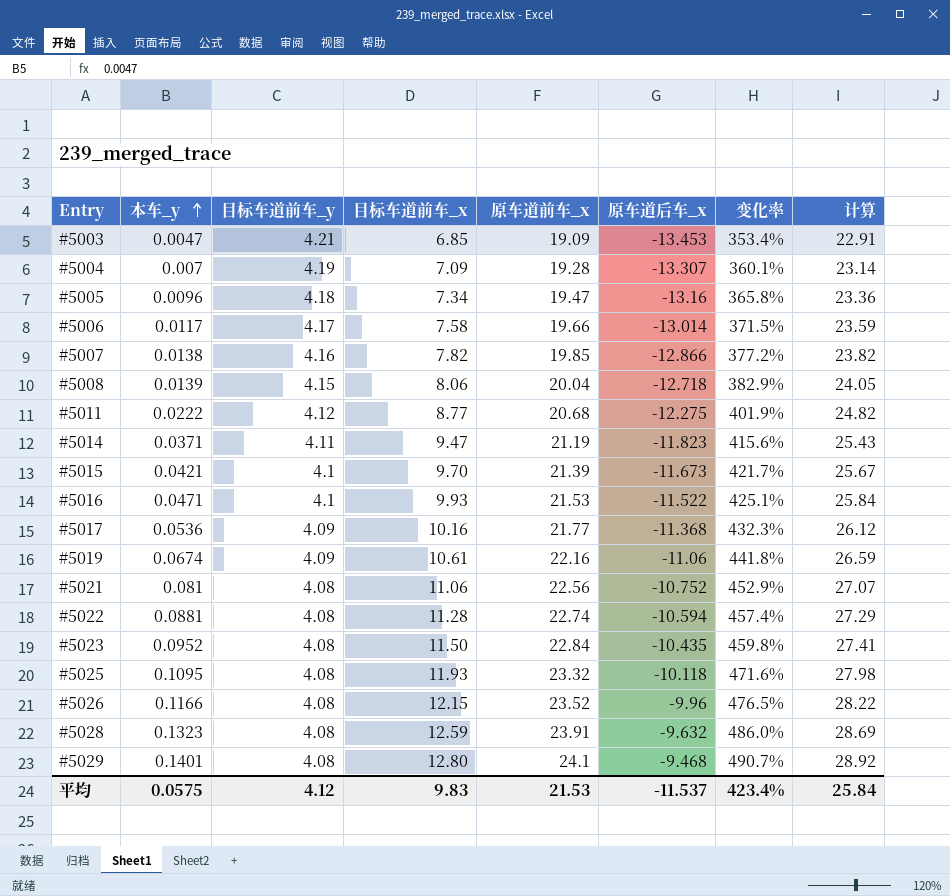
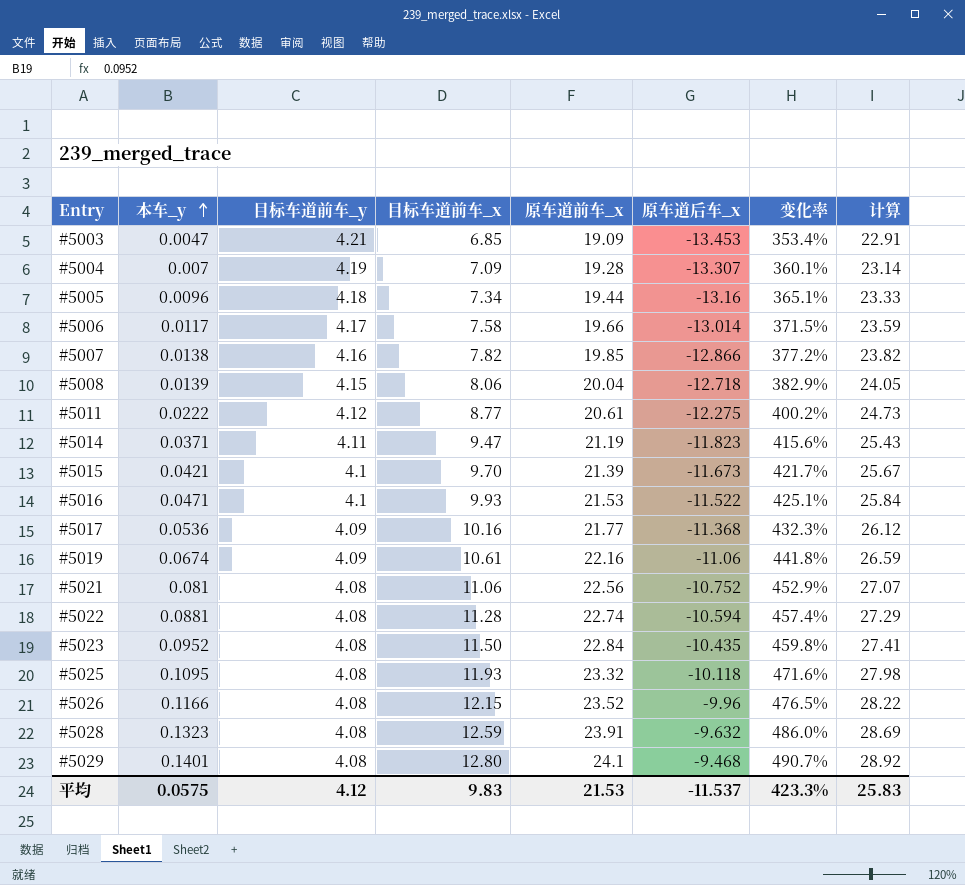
#5005 | 原车道前车_x: 19.47 -> 19.44
#5005 | 变化率: 365.8% -> 365.1%
#5005 | 计算: 23.36 -> 23.33
#5011 | 原车道前车_x: 20.68 -> 20.61
#5011 | 变化率: 401.9% -> 400.2%
#5011 | 计算: 24.82 -> 24.73
平均 | 变化率: 423.4% -> 423.3%
平均 | 计算: 25.84 -> 25.83

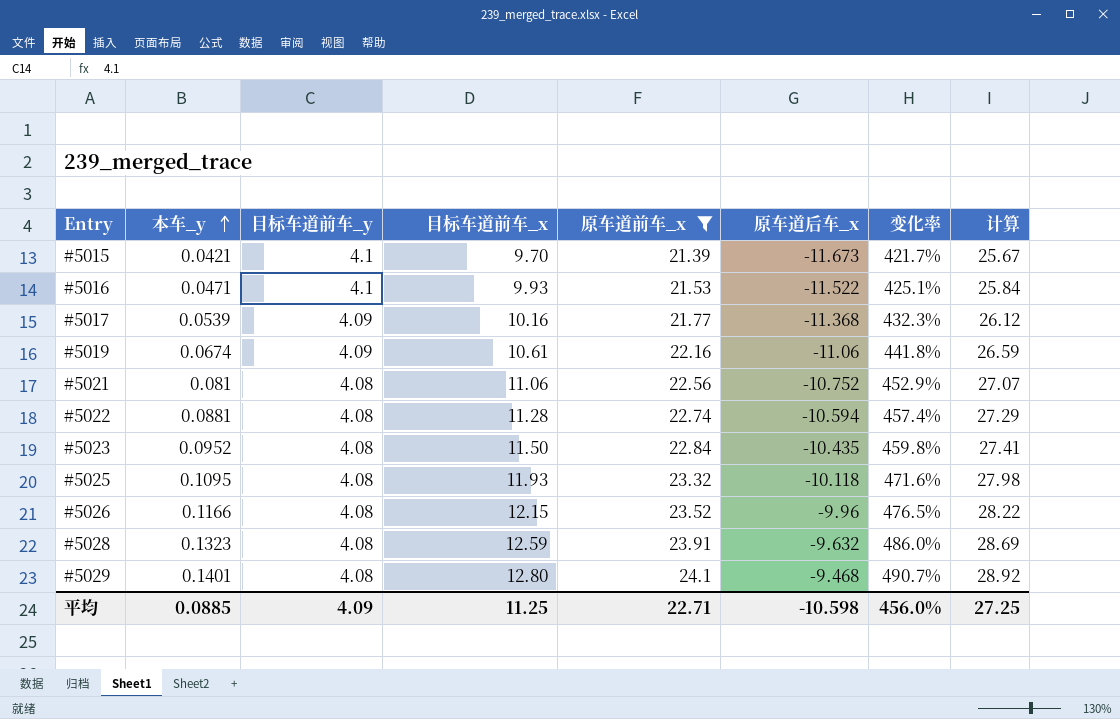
filter: none -> 原车道前车_x >= 21.39
#5017 | 本车_y: 0.0536 -> 0.0539
平均 | 本车_y: 0.0575 -> 0.0885
平均 | 目标车道前车_y: 4.12 -> 4.09
平均 | 目标车道前车_x: 9.83 -> 11.25
平均 | 原车道前车_x: 21.53 -> 22.71
平均 | 原车道后车_x: -11.537 -> -10.598
平均 | 变化率: 423.3% -> 456.0%
平均 | 计算: 25.83 -> 27.25

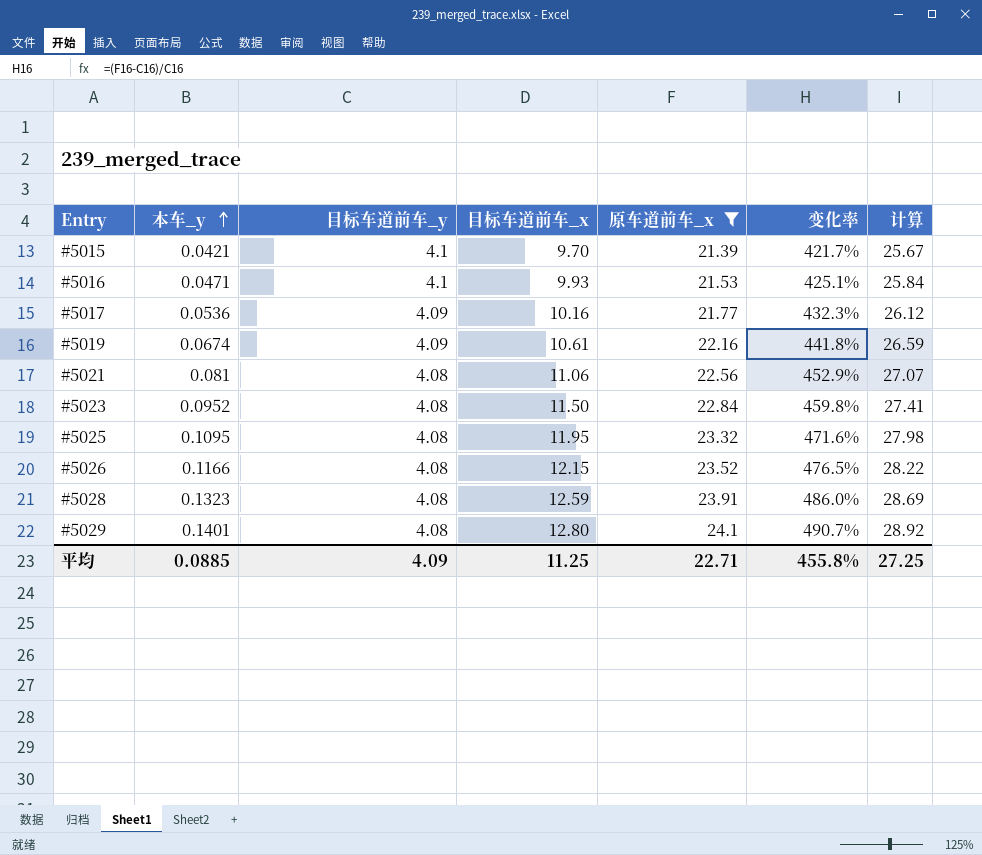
column 原车道后车_x | position: 6 -> none
row #5022: 0.0881 | 4.08 | 11.28 | 22.74 | -10.594 | 457.4% | 27.29 -> none
#5017 | 本车_y: 0.0539 -> 0.0536
#5025 | 目标车道前车_x: 11.93 -> 11.95
平均 | 变化率: 456.0% -> 455.8%

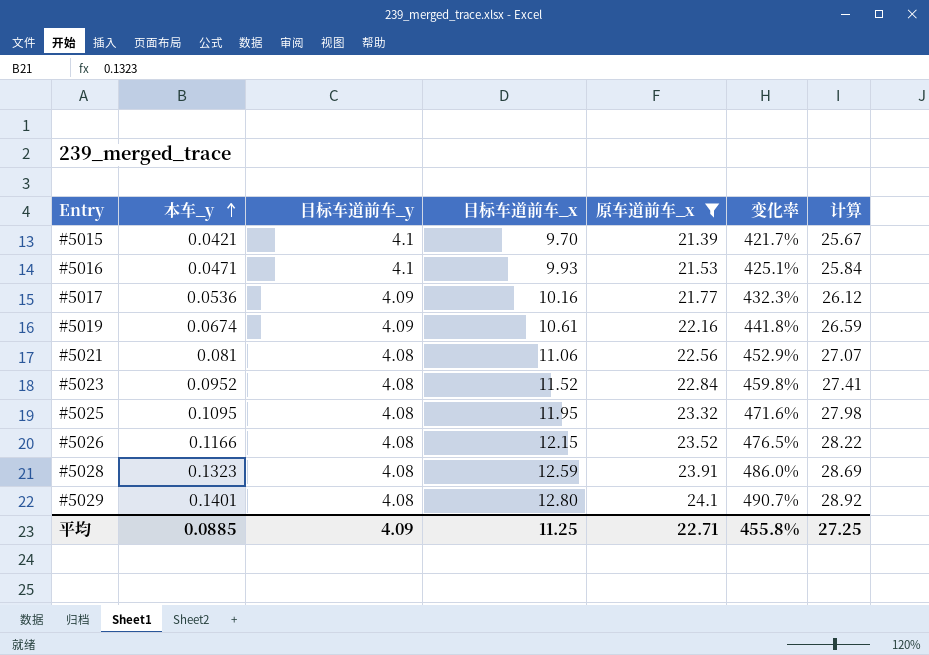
#5023 | 目标车道前车_x: 11.50 -> 11.52

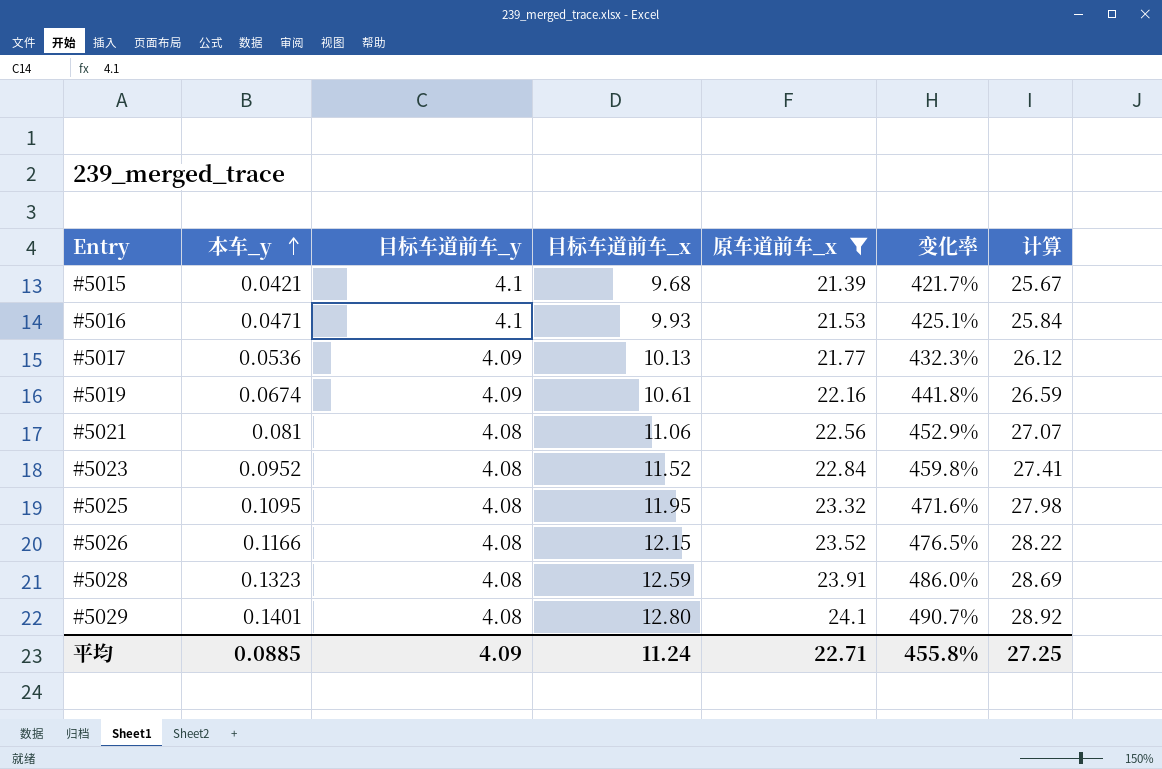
#5015 | 目标车道前车_x: 9.70 -> 9.68
#5017 | 目标车道前车_x: 10.16 -> 10.13
平均 | 目标车道前车_x: 11.25 -> 11.24

